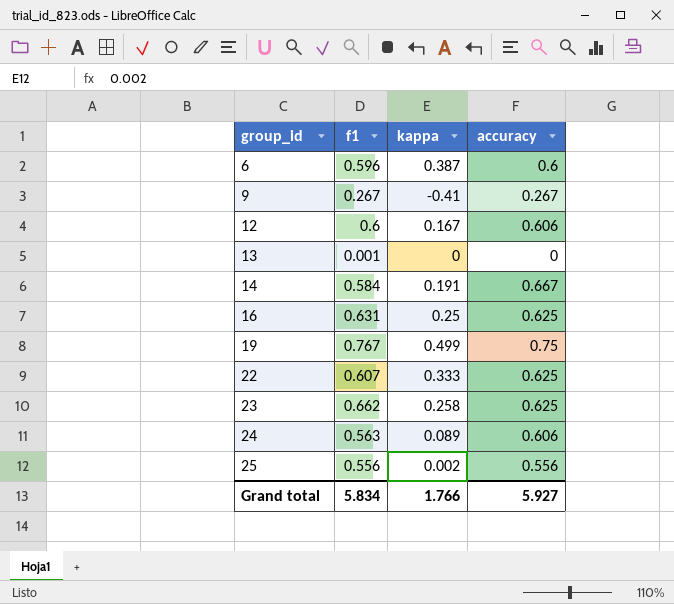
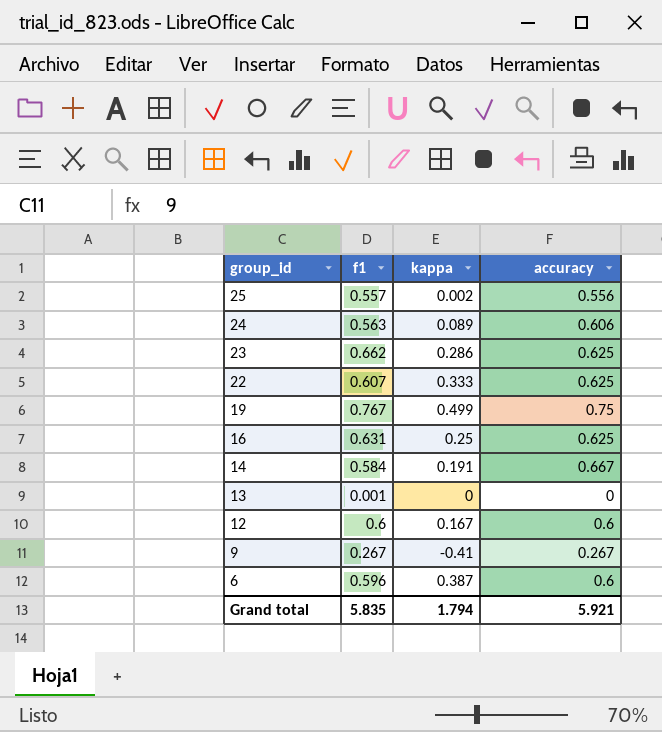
row order: group_id ascending -> group_id descending
25 | f1: 0.556 -> 0.557
23 | kappa: 0.258 -> 0.286
12 | accuracy: 0.606 -> 0.6
Grand total | f1: 5.834 -> 5.835
Grand total | kappa: 1.766 -> 1.794
Grand total | accuracy: 5.927 -> 5.921

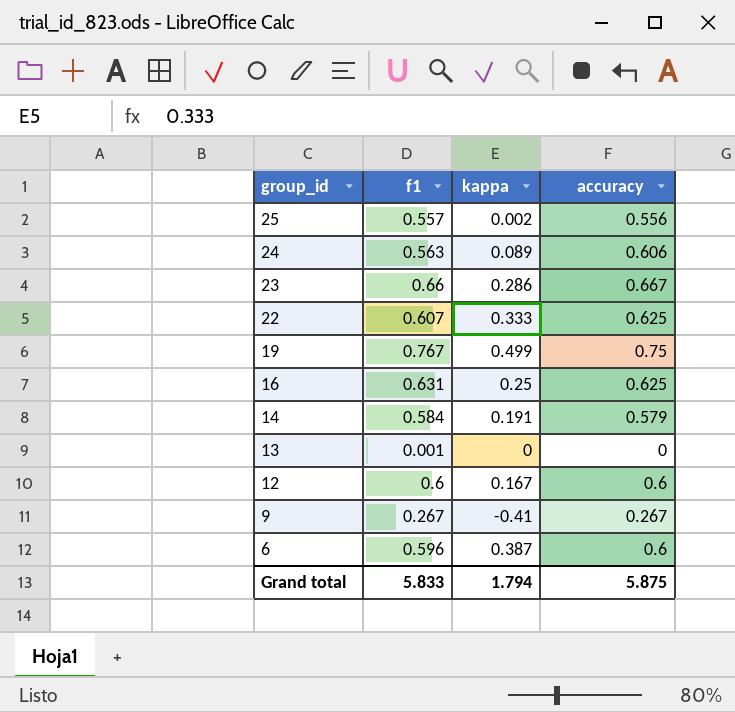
23 | f1: 0.662 -> 0.66
23 | accuracy: 0.625 -> 0.667
14 | accuracy: 0.667 -> 0.579
Grand total | f1: 5.835 -> 5.833
Grand total | accuracy: 5.921 -> 5.875

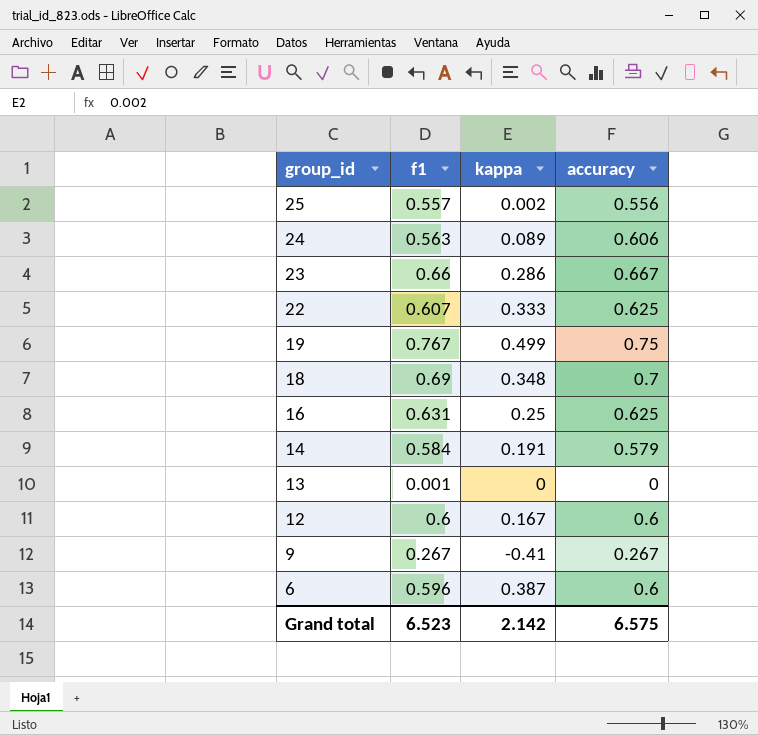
row 18: none -> 0.69 | 0.348 | 0.7
Grand total | f1: 5.833 -> 6.523
Grand total | kappa: 1.794 -> 2.142
Grand total | accuracy: 5.875 -> 6.575

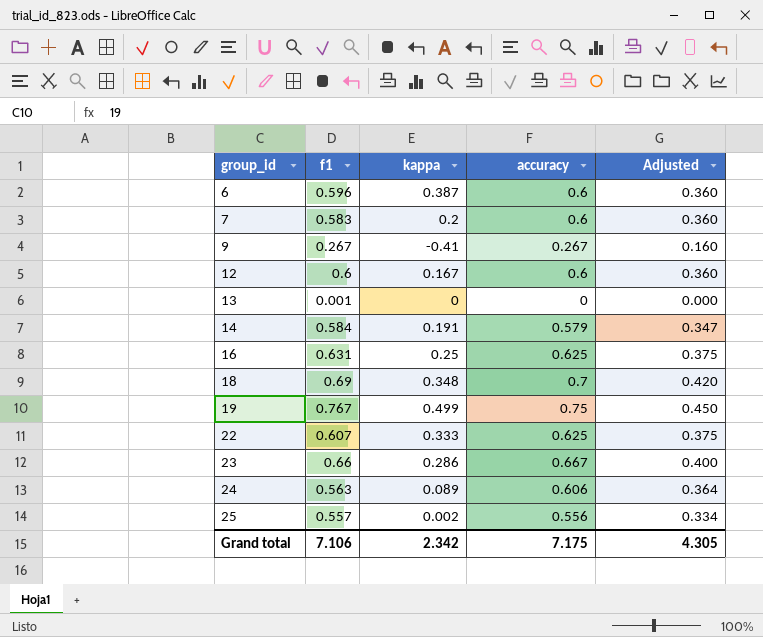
row order: group_id descending -> group_id ascending
column Adjusted | formula: none -> [accuracy] * 0.6
row 7: none -> 0.583 | 0.2 | 0.6 | 0.360
Grand total | f1: 6.523 -> 7.106
Grand total | kappa: 2.142 -> 2.342
Grand total | accuracy: 6.575 -> 7.175

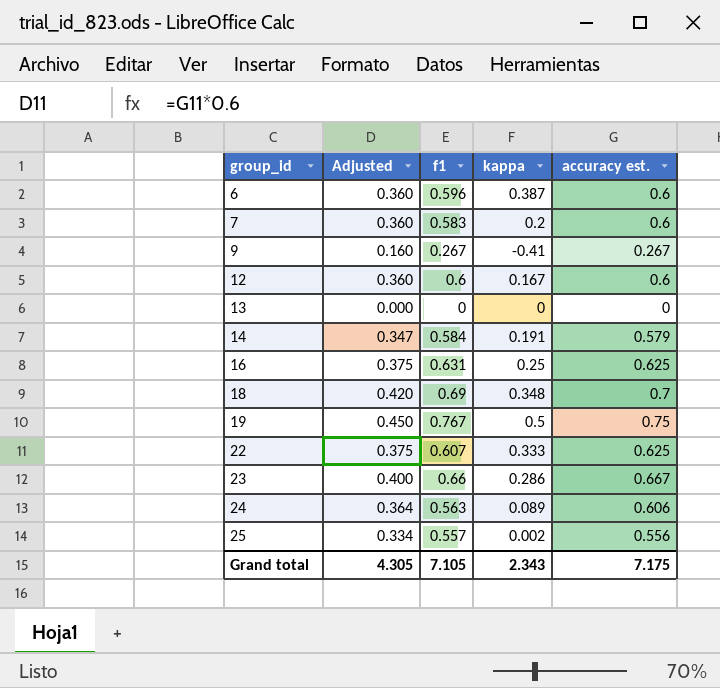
column Adjusted | position: 5 -> 2
column name: accuracy -> accuracy est.
13 | f1: 0.001 -> 0
19 | kappa: 0.499 -> 0.5
Grand total | f1: 7.106 -> 7.105
Grand total | kappa: 2.342 -> 2.343

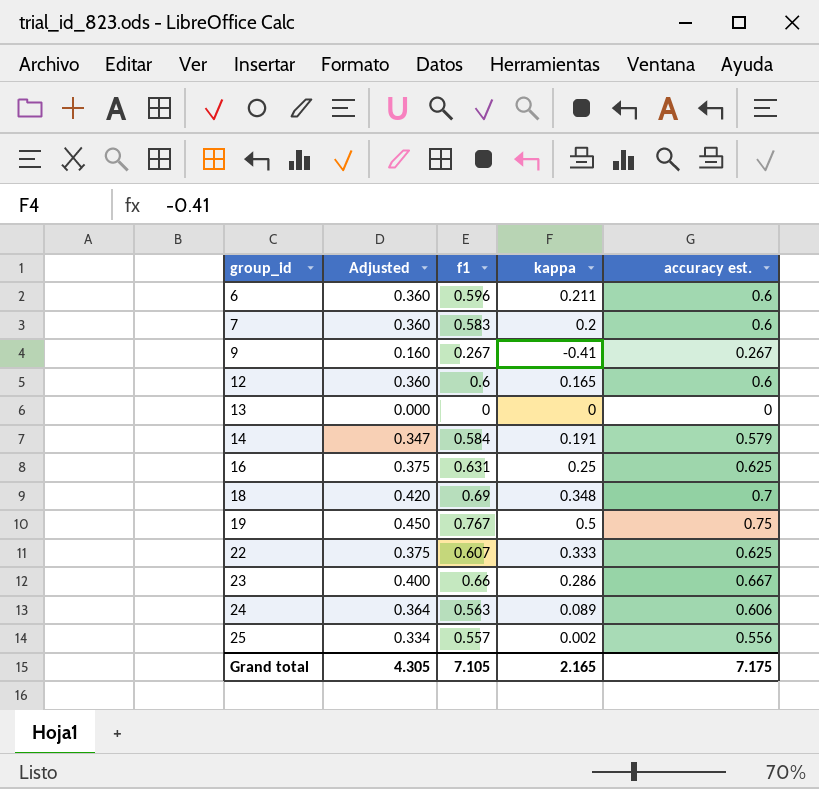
6 | kappa: 0.387 -> 0.211
12 | kappa: 0.167 -> 0.165
Grand total | kappa: 2.343 -> 2.165

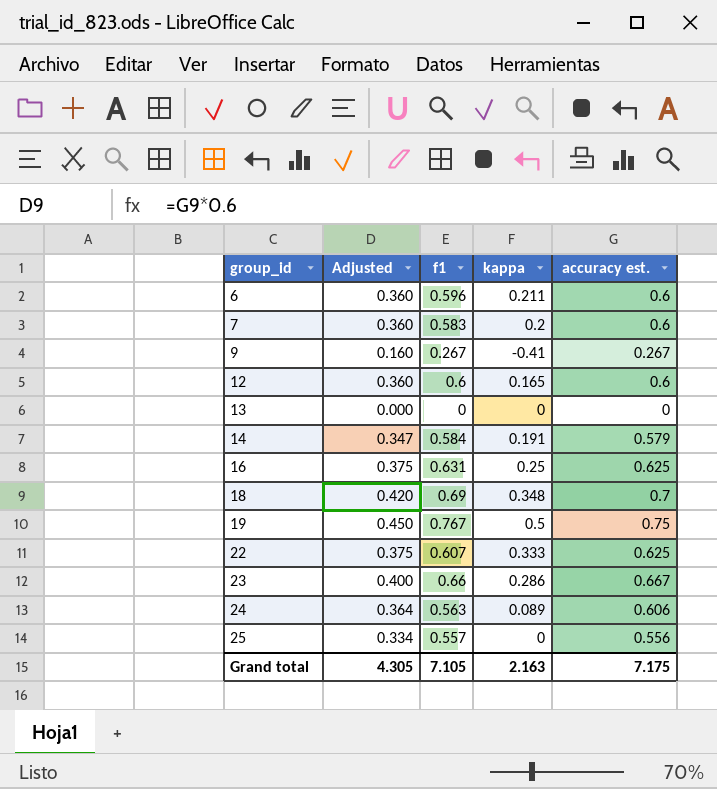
25 | kappa: 0.002 -> 0
Grand total | kappa: 2.165 -> 2.163

